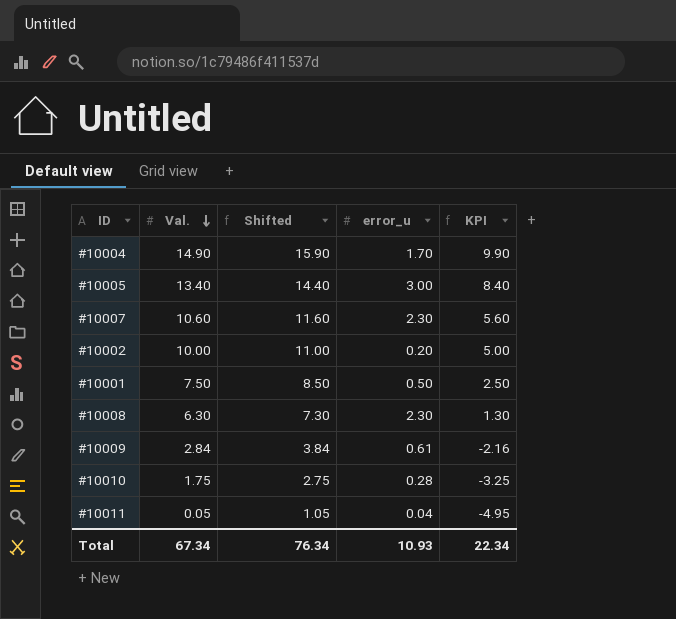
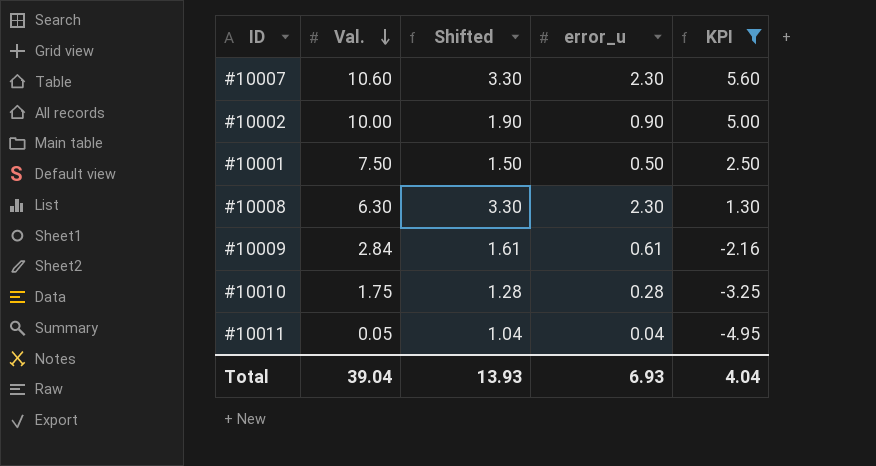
filter: none -> KPI <= 5.60
column Shifted | formula: [Val.] + 1 -> [error_u] + 1
#10002 | error_u: 0.20 -> 0.90
Total | Val.: 67.34 -> 39.04
Total | Shifted: 76.34 -> 13.93
Total | error_u: 10.93 -> 6.93
Total | KPI: 22.34 -> 4.04

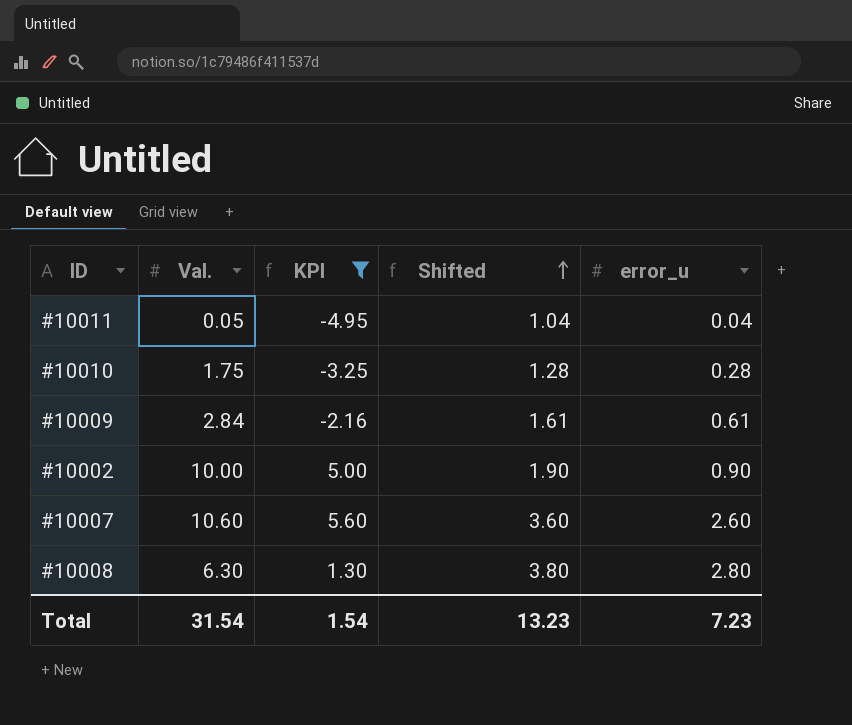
row order: Val. descending -> Shifted ascending
column KPI | position: 5 -> 3
row #10001: 7.50 | 1.50 | 0.50 | 2.50 -> none
#10007 | Shifted: 3.30 -> 3.60
#10007 | error_u: 2.30 -> 2.60
#10008 | Shifted: 3.30 -> 3.80
#10008 | error_u: 2.30 -> 2.80
Total | Val.: 39.04 -> 31.54
Total | KPI: 4.04 -> 1.54
Total | Shifted: 13.93 -> 13.23
Total | error_u: 6.93 -> 7.23

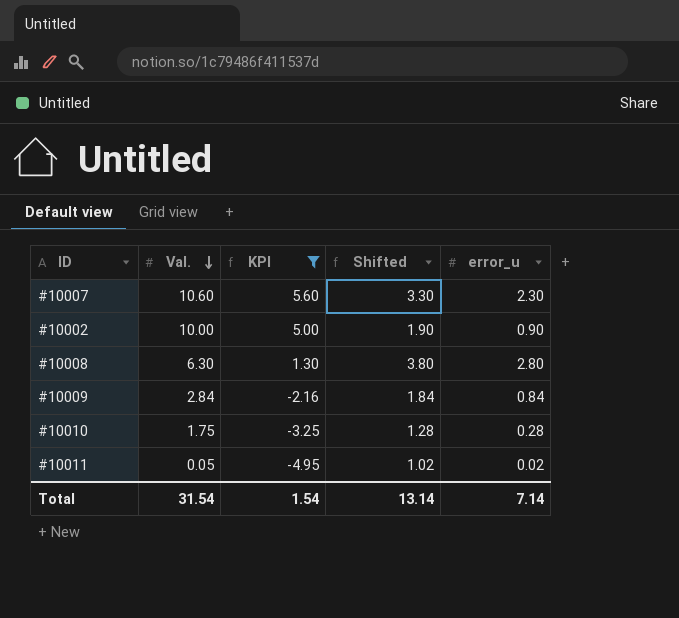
row order: Shifted ascending -> Val. descending
#10007 | Shifted: 3.60 -> 3.30
#10007 | error_u: 2.60 -> 2.30
#10009 | Shifted: 1.61 -> 1.84
#10009 | error_u: 0.61 -> 0.84
#10011 | Shifted: 1.04 -> 1.02
#10011 | error_u: 0.04 -> 0.02
Total | Shifted: 13.23 -> 13.14
Total | error_u: 7.23 -> 7.14

